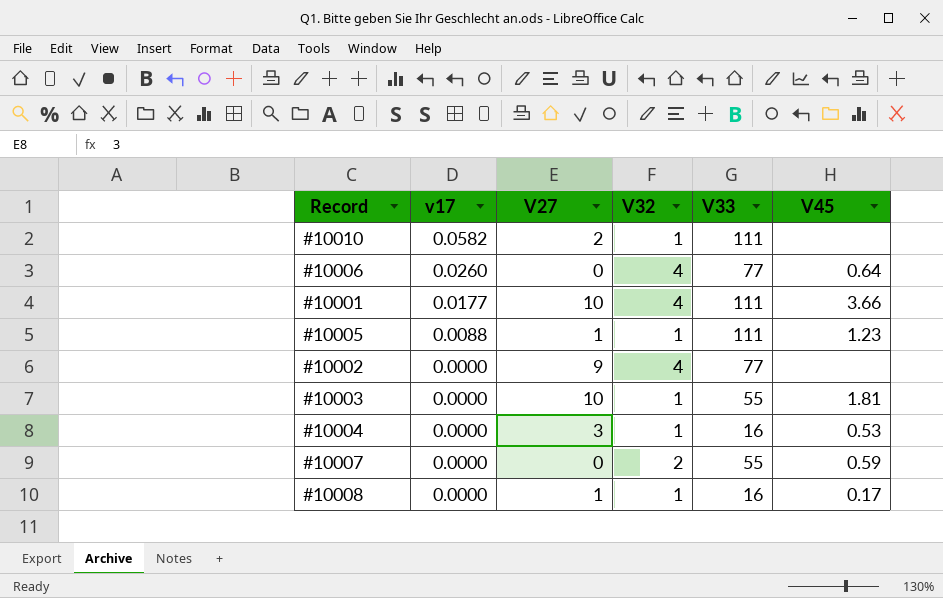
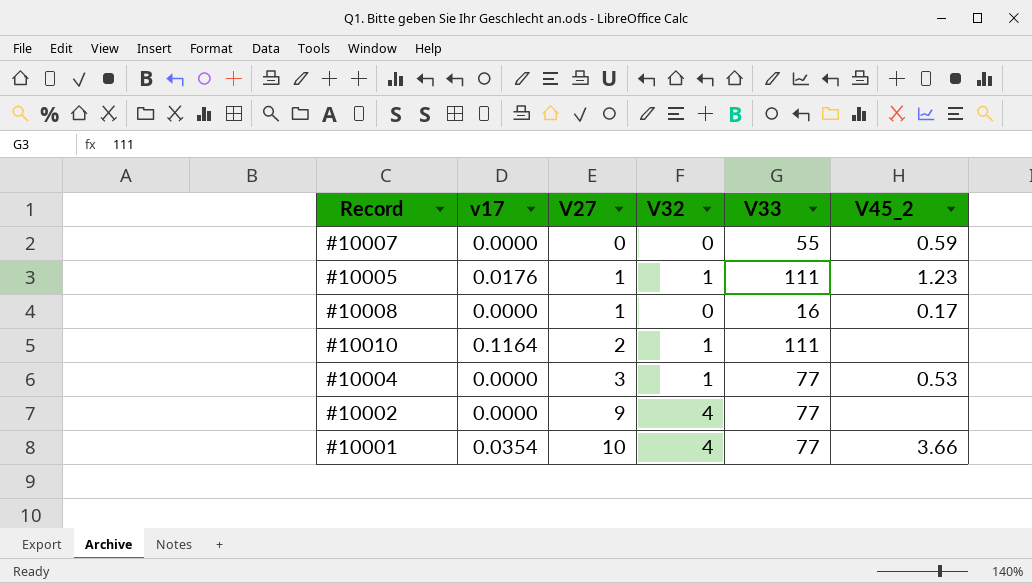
row order: v17 descending -> V27 ascending
column name: V45 -> V45_2
row #10006: 0.0260 | 0 | 4 | 77 | 0.64 -> none
row #10003: 0.0000 | 10 | 1 | 55 | 1.81 -> none
#10007 | V32: 2 -> 0
#10005 | v17: 0.0088 -> 0.0176
#10008 | V32: 1 -> 0
#10010 | v17: 0.0582 -> 0.1164
#10004 | V33: 16 -> 77
#10001 | v17: 0.0177 -> 0.0354
#10001 | V33: 111 -> 77

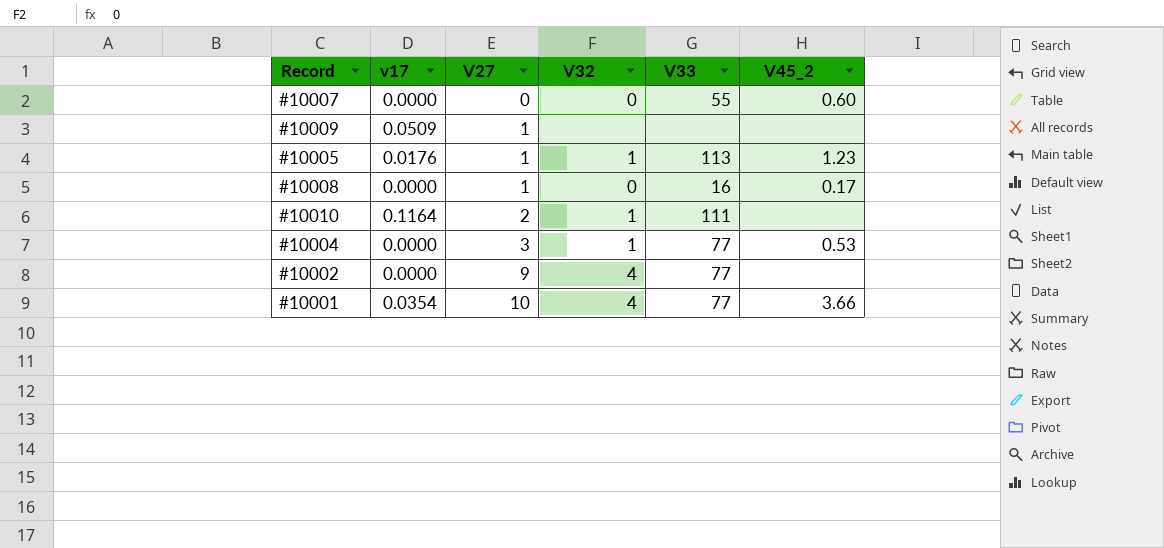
#10007 | V45_2: 0.59 -> 0.60
row #10009: none -> 0.0509 | 1 | none | none | none
#10005 | V33: 111 -> 113

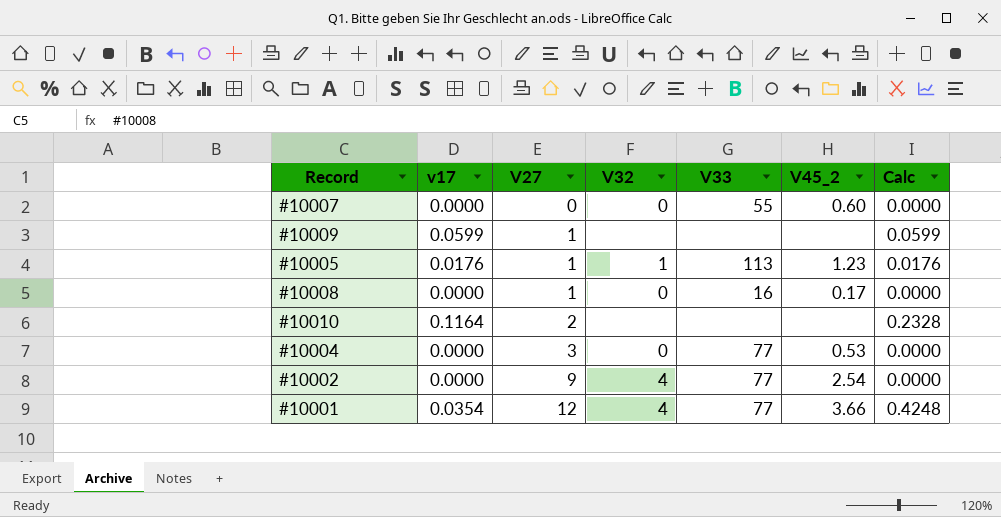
column Calc | formula: none -> [v17] * [V27]
#10009 | v17: 0.0509 -> 0.0599
#10010 | V32: 1 -> none
#10010 | V33: 111 -> none
#10004 | V32: 1 -> 0
#10002 | V45_2: none -> 2.54
#10001 | V27: 10 -> 12

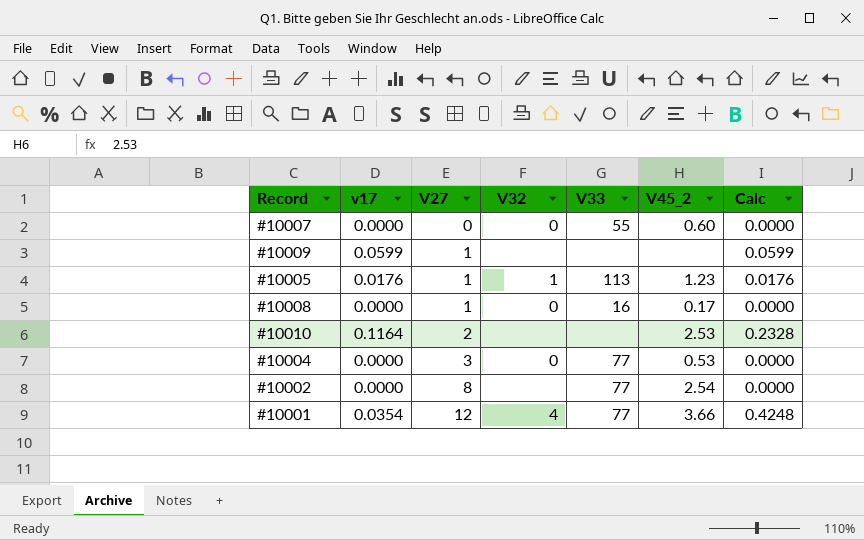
#10010 | V45_2: none -> 2.53
#10002 | V27: 9 -> 8
#10002 | V32: 4 -> none

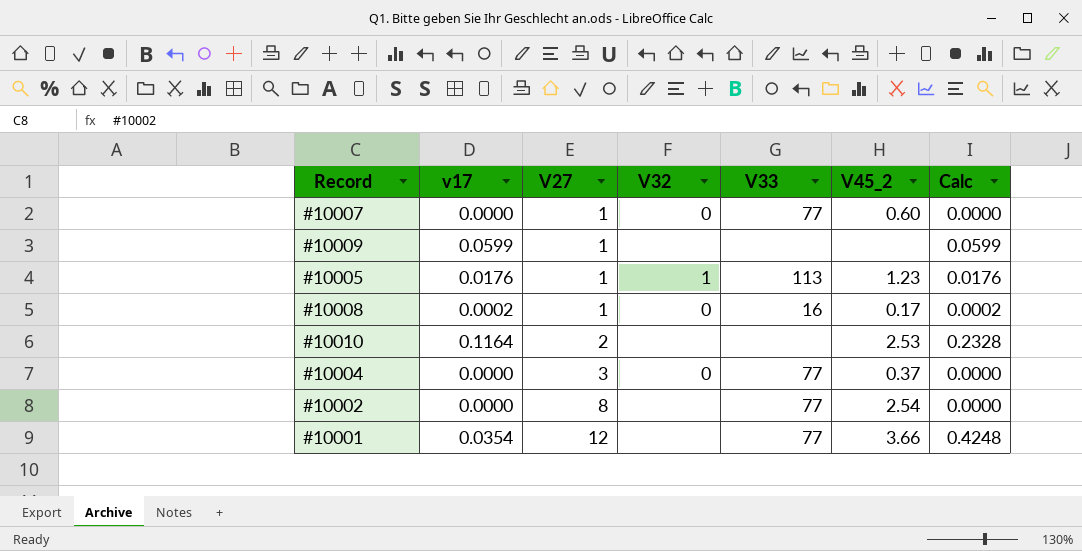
#10007 | V27: 0 -> 1
#10007 | V33: 55 -> 77
#10008 | v17: 0.0000 -> 0.0002
#10008 | Calc: 0.0000 -> 0.0002
#10004 | V45_2: 0.53 -> 0.37
#10001 | V32: 4 -> none

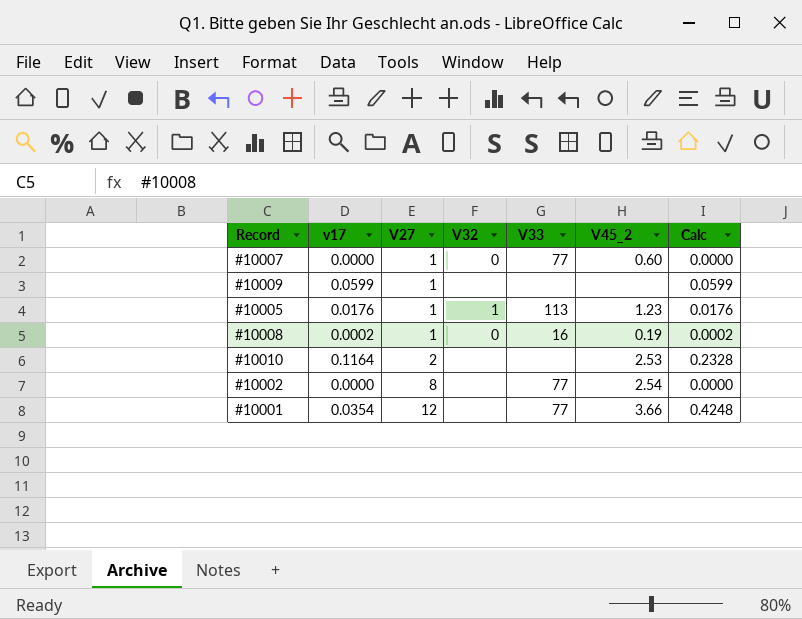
row #10004: 0.0000 | 3 | 0 | 77 | 0.37 | 0.0000 -> none
#10008 | V45_2: 0.17 -> 0.19

